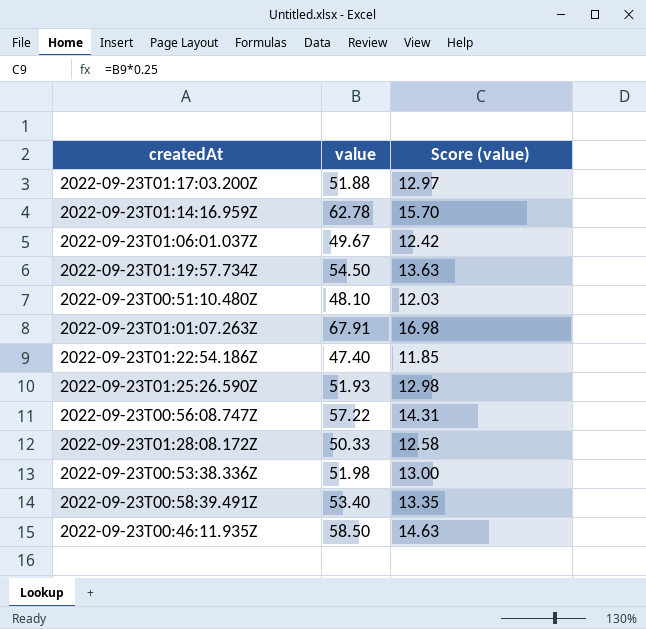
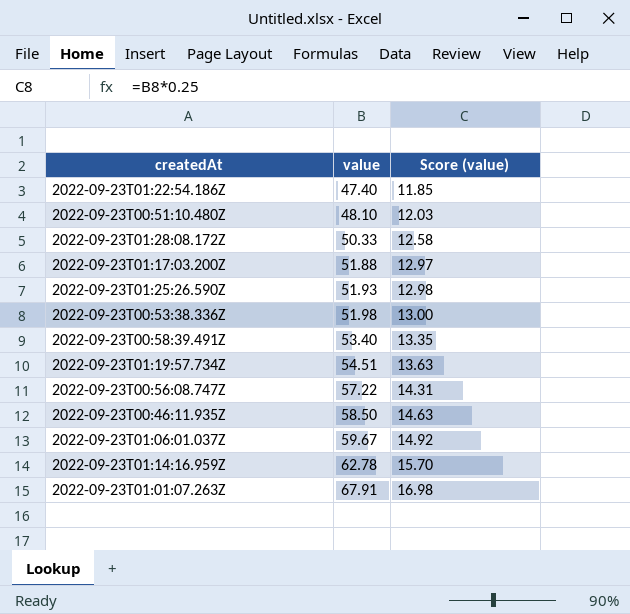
row order: none -> value ascending
2022-09-23T01:19:57.734Z | value: 54.50 -> 54.51
2022-09-23T01:06:01.037Z | value: 49.67 -> 59.67
2022-09-23T01:06:01.037Z | Score (value): 12.42 -> 14.92

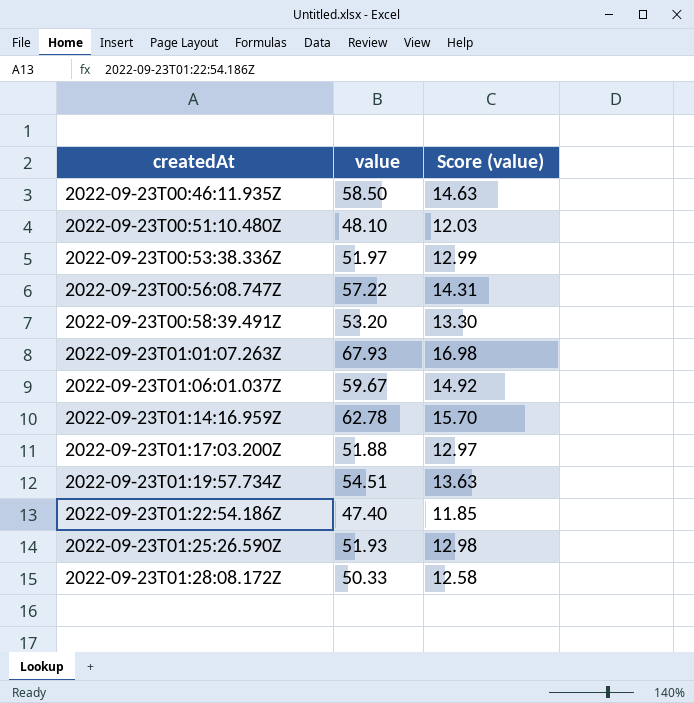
row order: value ascending -> createdAt ascending
2022-09-23T00:53:38.336Z | value: 51.98 -> 51.97
2022-09-23T00:53:38.336Z | Score (value): 13.00 -> 12.99
2022-09-23T00:58:39.491Z | value: 53.40 -> 53.20
2022-09-23T00:58:39.491Z | Score (value): 13.35 -> 13.30
2022-09-23T01:01:07.263Z | value: 67.91 -> 67.93

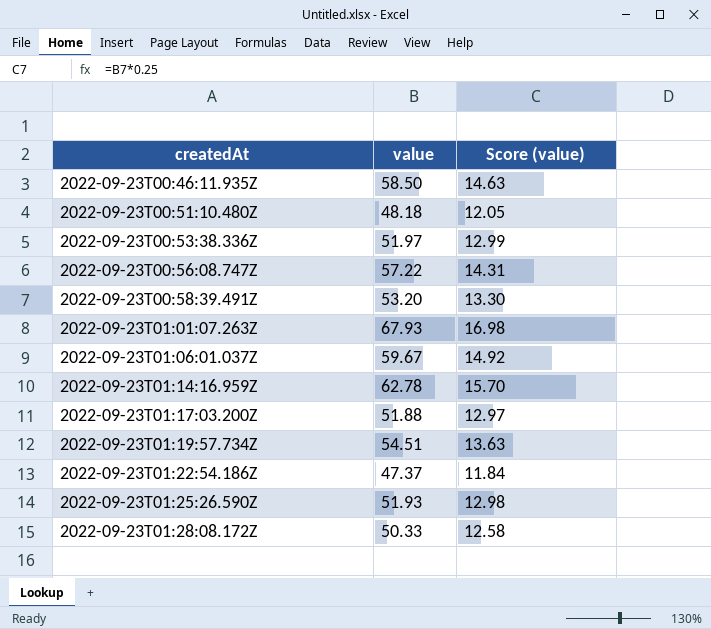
2022-09-23T00:51:10.480Z | value: 48.10 -> 48.18
2022-09-23T00:51:10.480Z | Score (value): 12.03 -> 12.05
2022-09-23T01:22:54.186Z | value: 47.40 -> 47.37
2022-09-23T01:22:54.186Z | Score (value): 11.85 -> 11.84

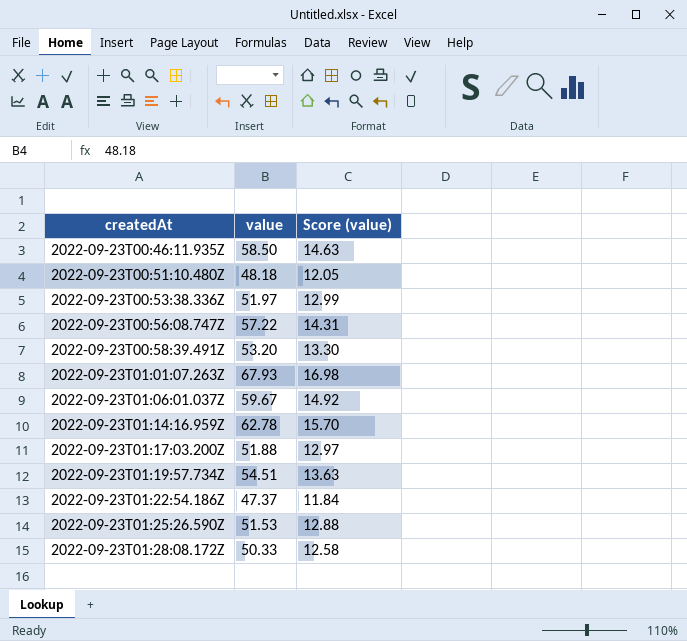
2022-09-23T01:25:26.590Z | value: 51.93 -> 51.53
2022-09-23T01:25:26.590Z | Score (value): 12.98 -> 12.88

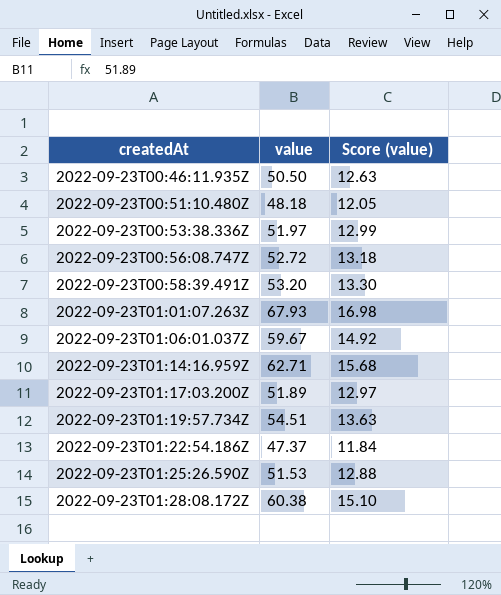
2022-09-23T00:46:11.935Z | value: 58.50 -> 50.50
2022-09-23T00:46:11.935Z | Score (value): 14.63 -> 12.63
2022-09-23T00:56:08.747Z | value: 57.22 -> 52.72
2022-09-23T00:56:08.747Z | Score (value): 14.31 -> 13.18
2022-09-23T01:14:16.959Z | value: 62.78 -> 62.71
2022-09-23T01:14:16.959Z | Score (value): 15.70 -> 15.68
2022-09-23T01:17:03.200Z | value: 51.88 -> 51.89
2022-09-23T01:28:08.172Z | value: 50.33 -> 60.38
2022-09-23T01:28:08.172Z | Score (value): 12.58 -> 15.10

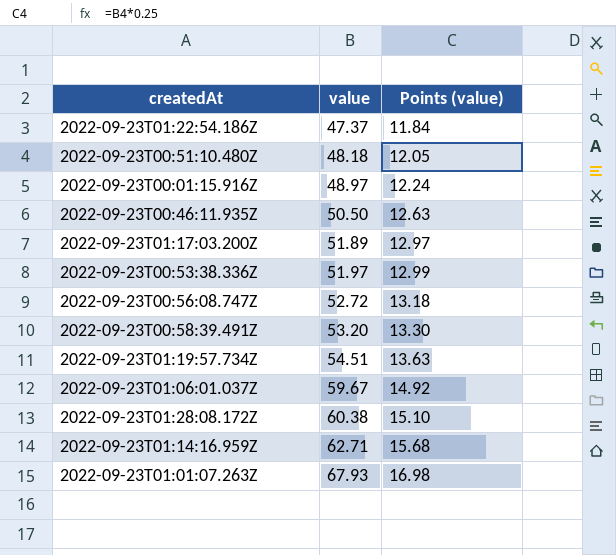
row order: createdAt ascending -> value ascending
column name: Score (value) -> Points (value)
row 2022-09-23T01:25:26.590Z: 51.53 | 12.88 -> none
row 2022-09-23T00:01:15.916Z: none -> 48.97 | 12.24

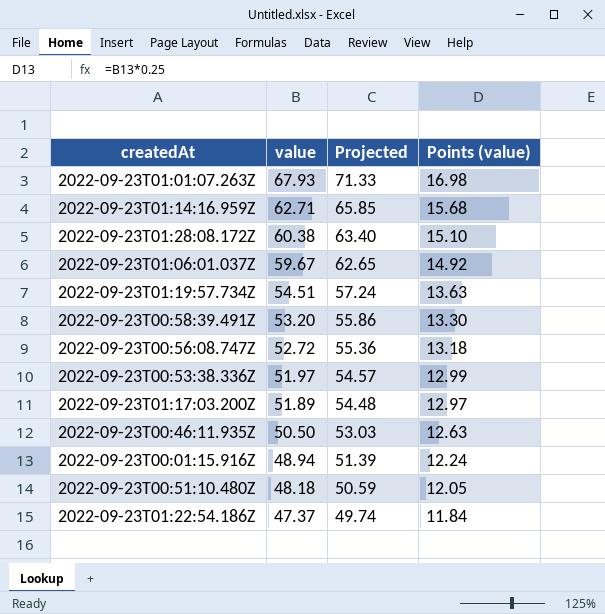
row order: value ascending -> value descending
column Projected | formula: none -> [value] * 1.05
2022-09-23T00:01:15.916Z | value: 48.97 -> 48.94

